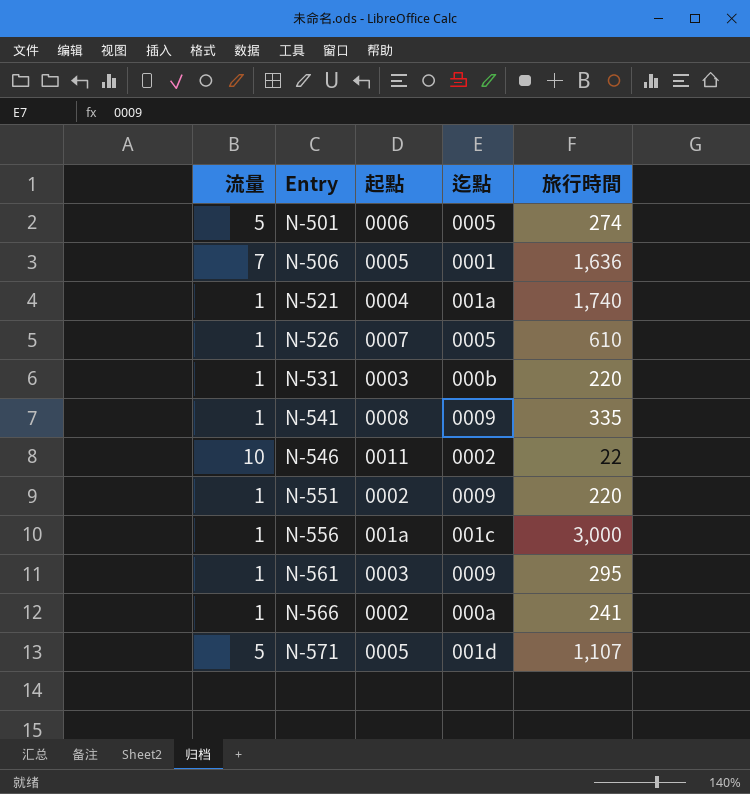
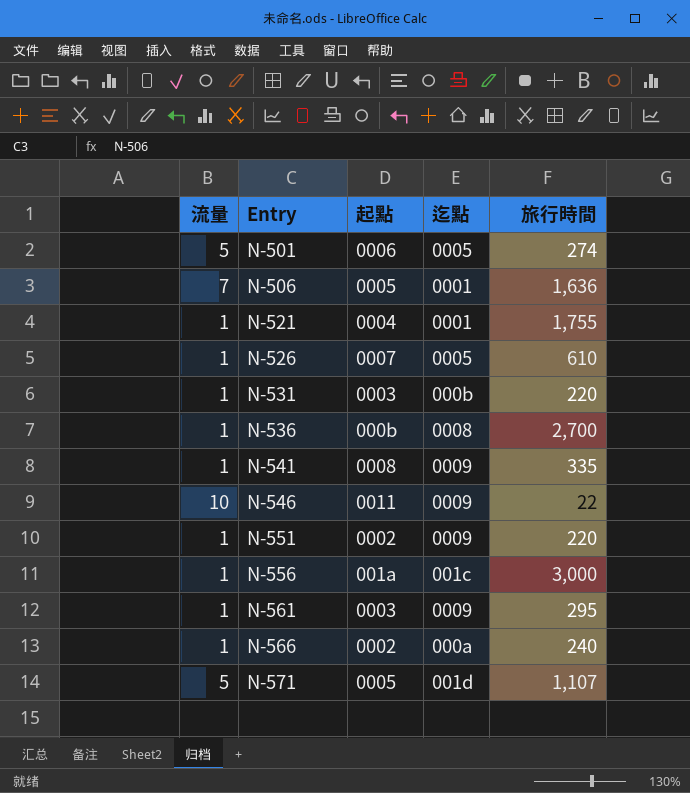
N-521 | 迄點: 001a -> 0001
N-521 | 旅行時間: 1,740 -> 1,755
row N-536: none -> 1 | 000b | 0008 | 2,700
N-546 | 迄點: 0002 -> 0009
N-566 | 旅行時間: 241 -> 240

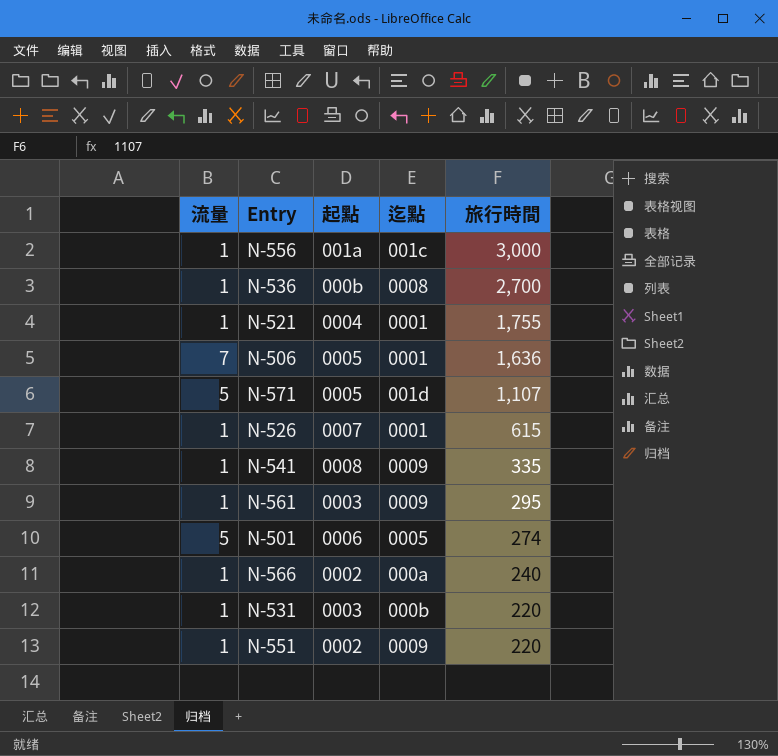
row order: Entry ascending -> 旅行時間 descending
row N-546: 10 | 0011 | 0009 | 22 -> none
N-526 | 迄點: 0005 -> 0001
N-526 | 旅行時間: 610 -> 615

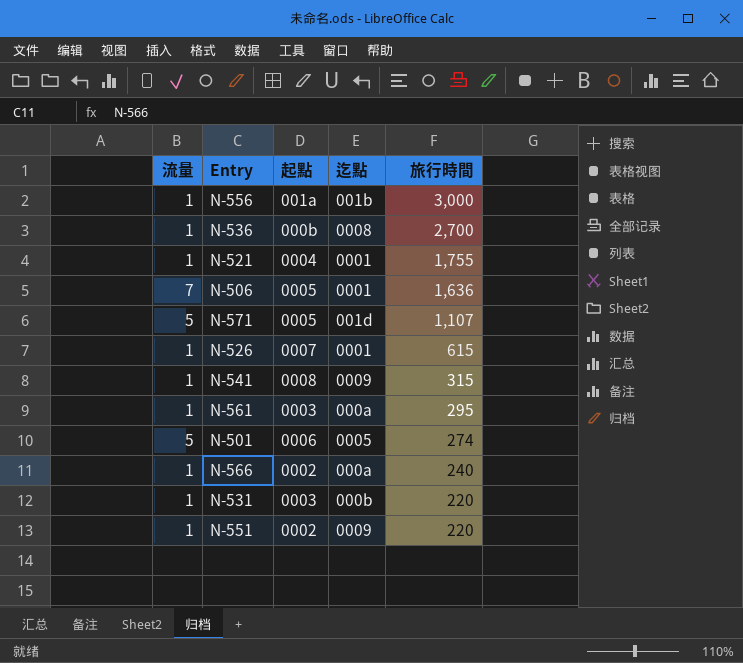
N-556 | 迄點: 001c -> 001b
N-541 | 旅行時間: 335 -> 315
N-561 | 迄點: 0009 -> 000a

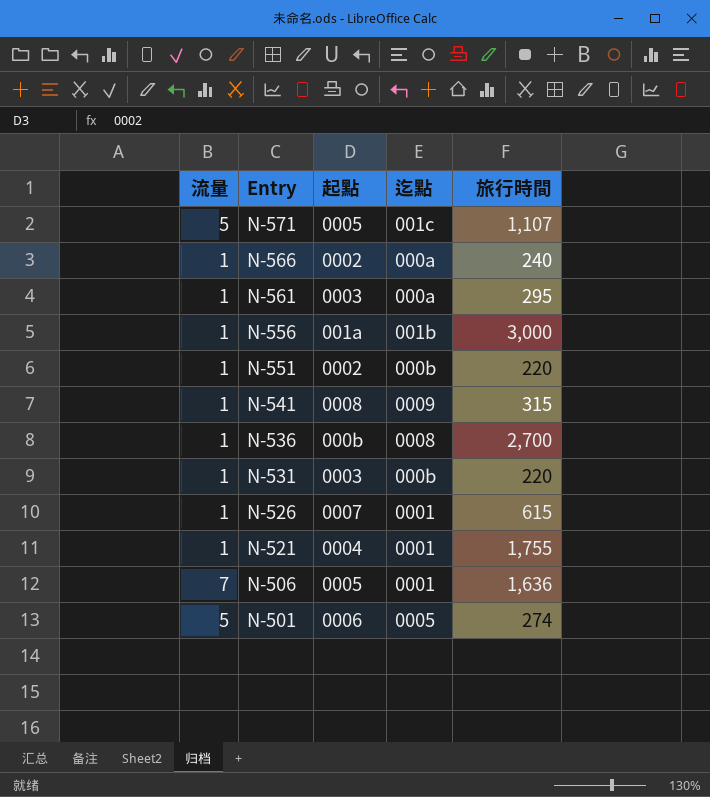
row order: 旅行時間 descending -> Entry descending
N-571 | 迄點: 001d -> 001c
N-551 | 迄點: 0009 -> 000b

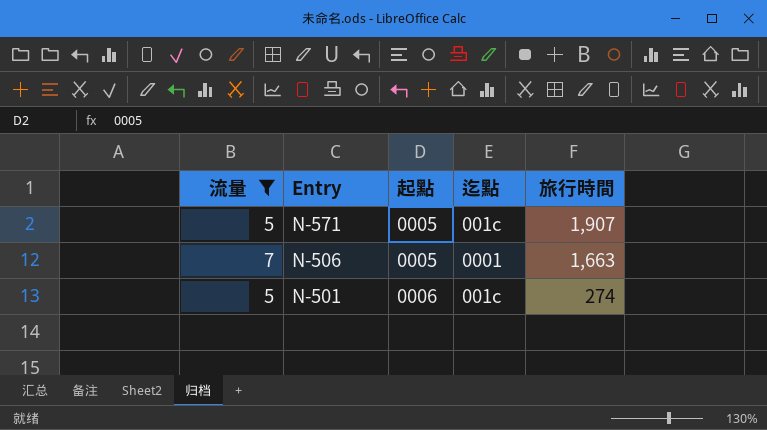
filter: none -> 流量 != 1
N-571 | 旅行時間: 1,107 -> 1,907
N-506 | 旅行時間: 1,636 -> 1,663
N-501 | 迄點: 0005 -> 001c

